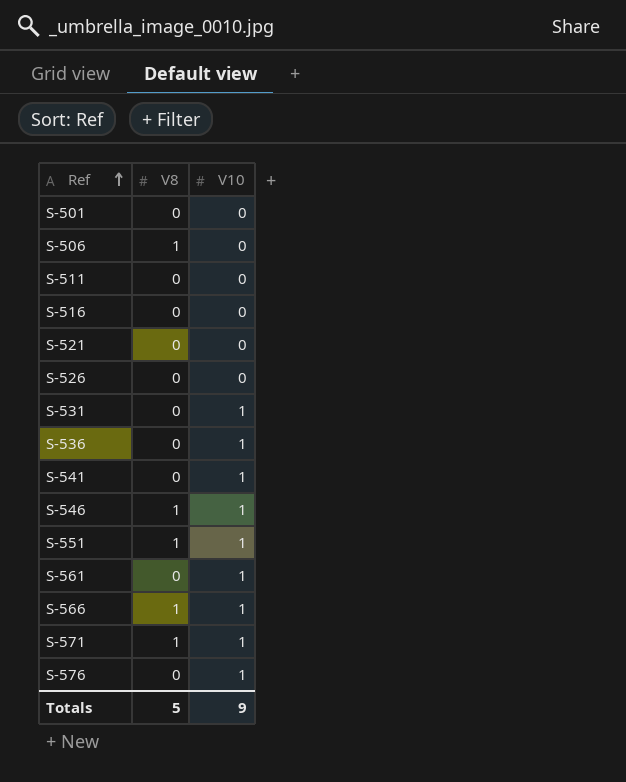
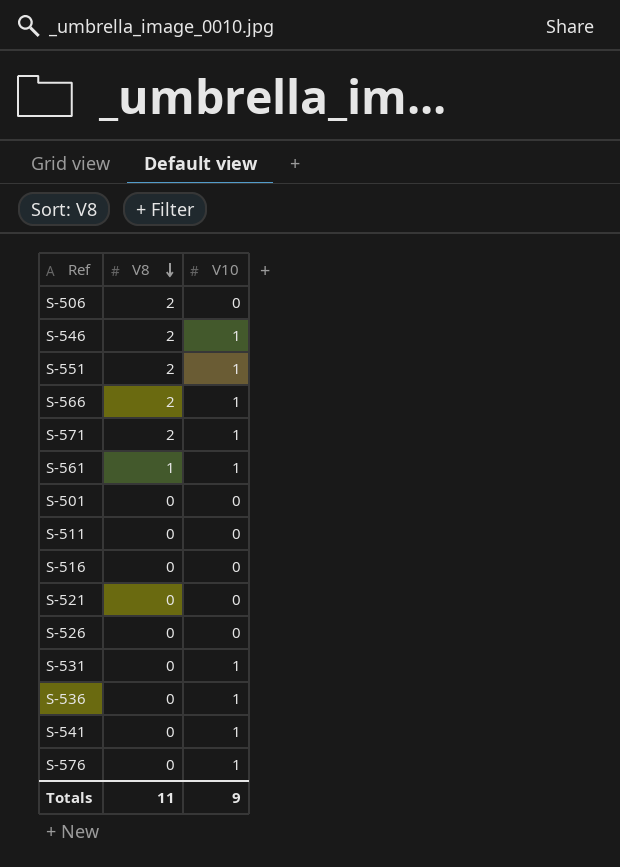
row order: Ref ascending -> V8 descending
S-506 | V8: 1 -> 2
S-546 | V8: 1 -> 2
S-551 | V8: 1 -> 2
S-566 | V8: 1 -> 2
S-571 | V8: 1 -> 2
S-561 | V8: 0 -> 1
Totals | V8: 5 -> 11

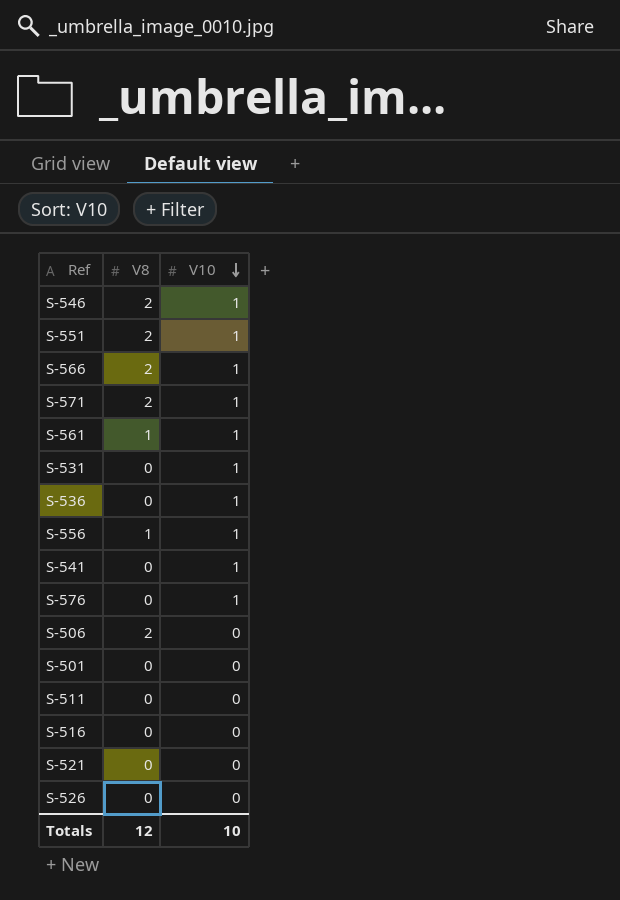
row order: V8 descending -> V10 descending
row S-556: none -> 1 | 1
Totals | V8: 11 -> 12
Totals | V10: 9 -> 10

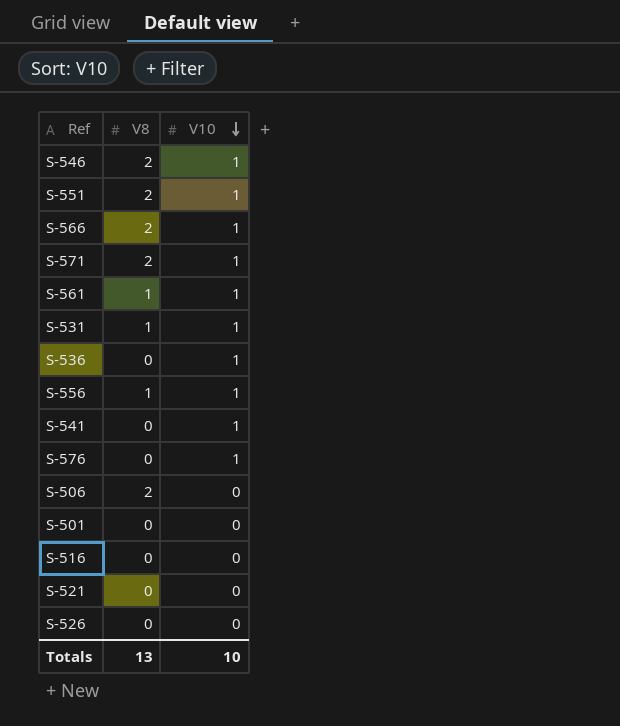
row S-511: 0 | 0 -> none
S-531 | V8: 0 -> 1
Totals | V8: 12 -> 13

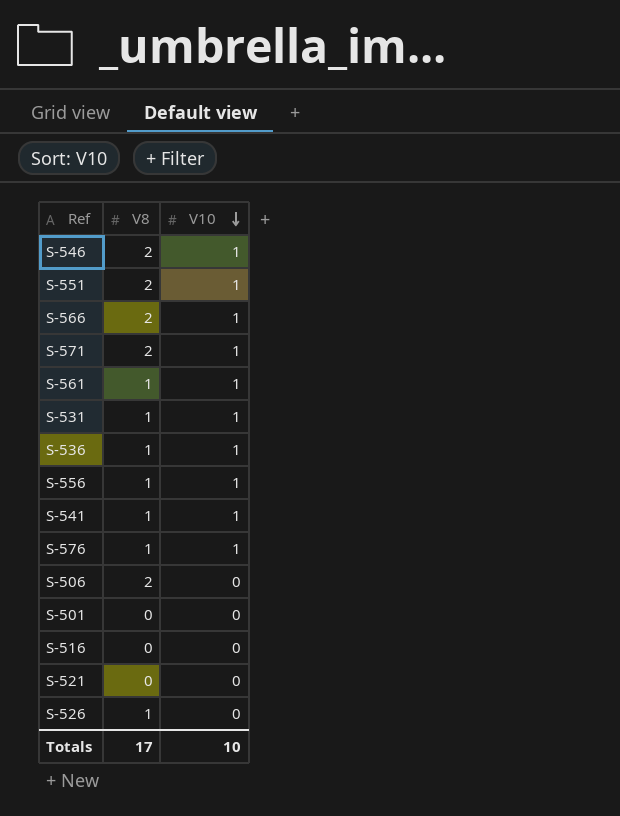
S-536 | V8: 0 -> 1
S-541 | V8: 0 -> 1
S-576 | V8: 0 -> 1
S-526 | V8: 0 -> 1
Totals | V8: 13 -> 17

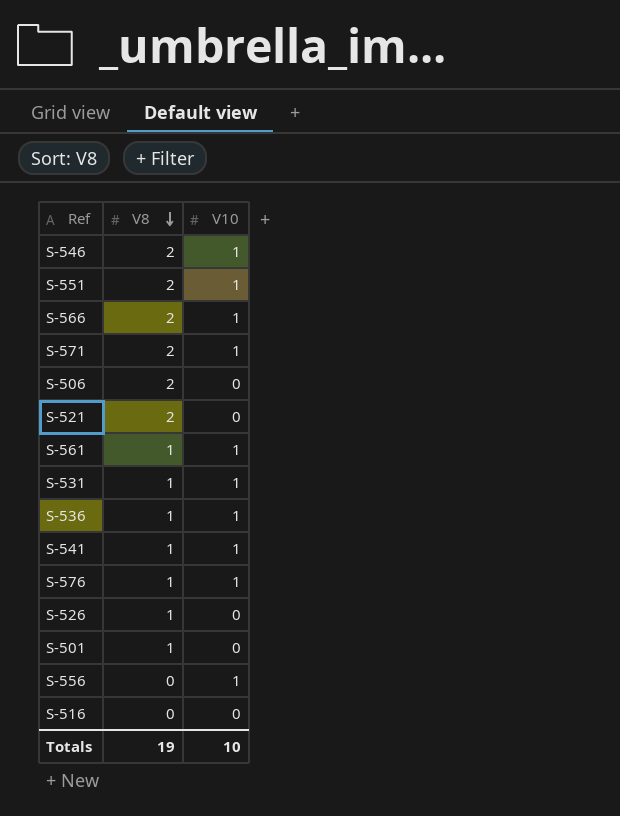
row order: V10 descending -> V8 descending
S-521 | V8: 0 -> 2
S-501 | V8: 0 -> 1
S-556 | V8: 1 -> 0
Totals | V8: 17 -> 19

